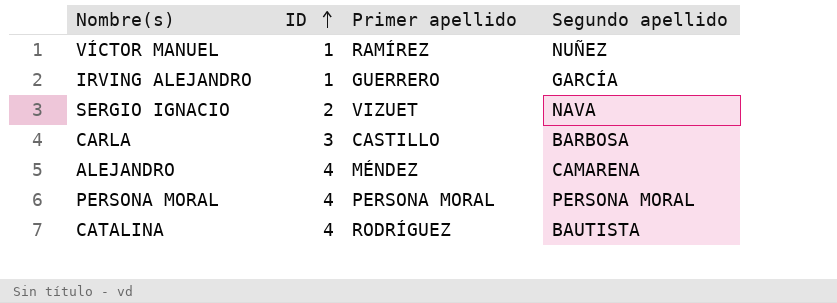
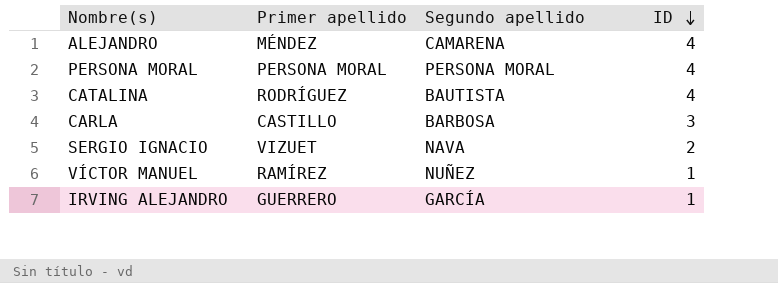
row order: ID ascending -> ID descending
column ID | position: 2 -> 4

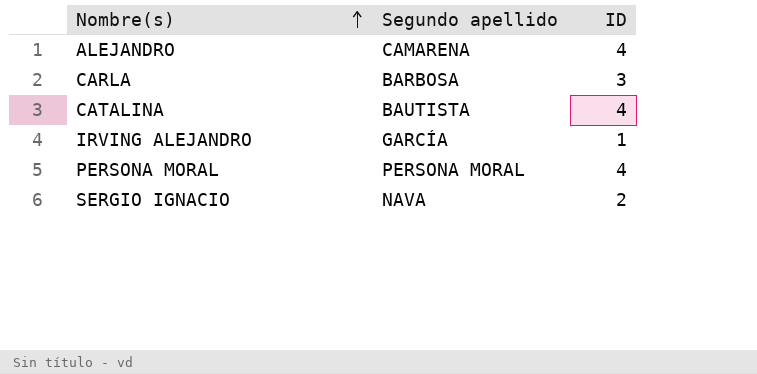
row order: ID descending -> Nombre(s) ascending
column Primer apellido | position: 2 -> none
row VÍCTOR MANUEL: RAMÍREZ | NUÑEZ | 1 -> none

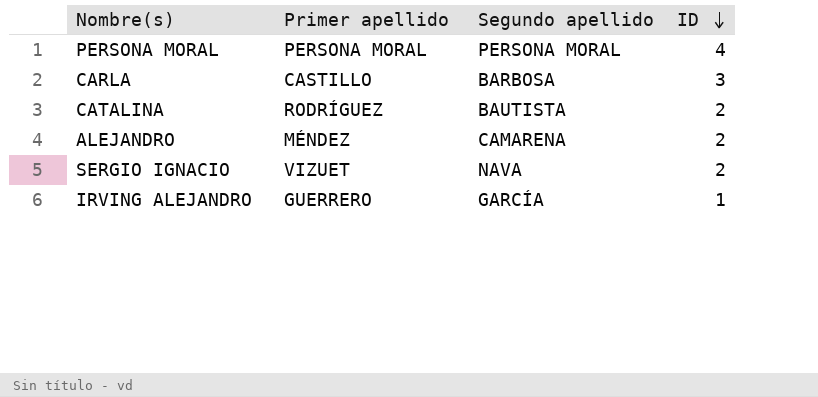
row order: Nombre(s) ascending -> ID descending
column Primer apellido | position: none -> 2
CATALINA | ID: 4 -> 2
ALEJANDRO | ID: 4 -> 2

